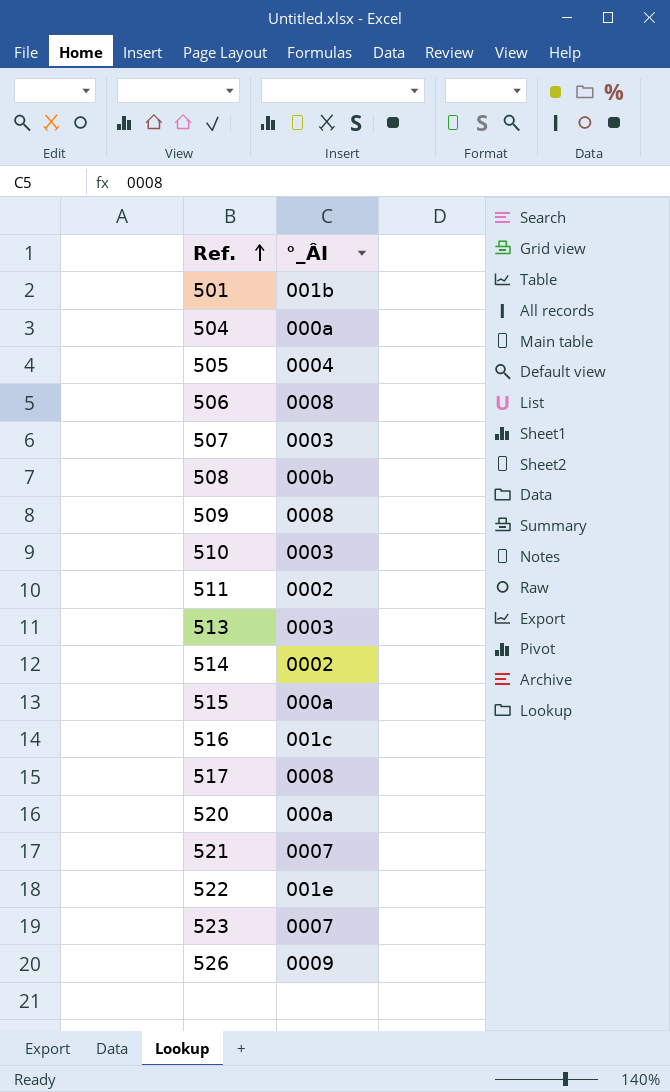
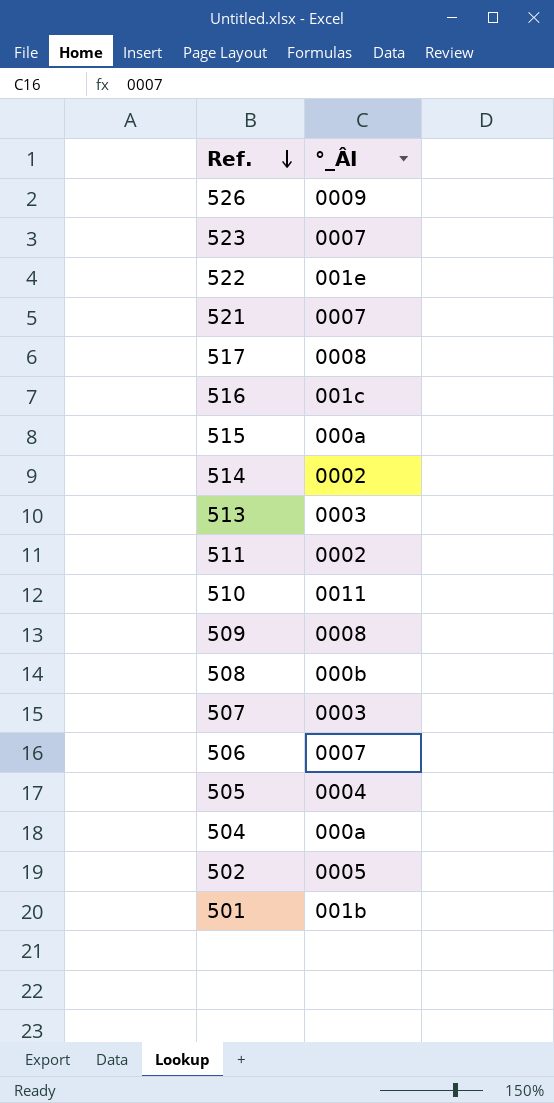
row order: Ref. ascending -> Ref. descending
row 520: 000a -> none
510 | °_ÂI: 0003 -> 0011
506 | °_ÂI: 0008 -> 0007
row 502: none -> 0005

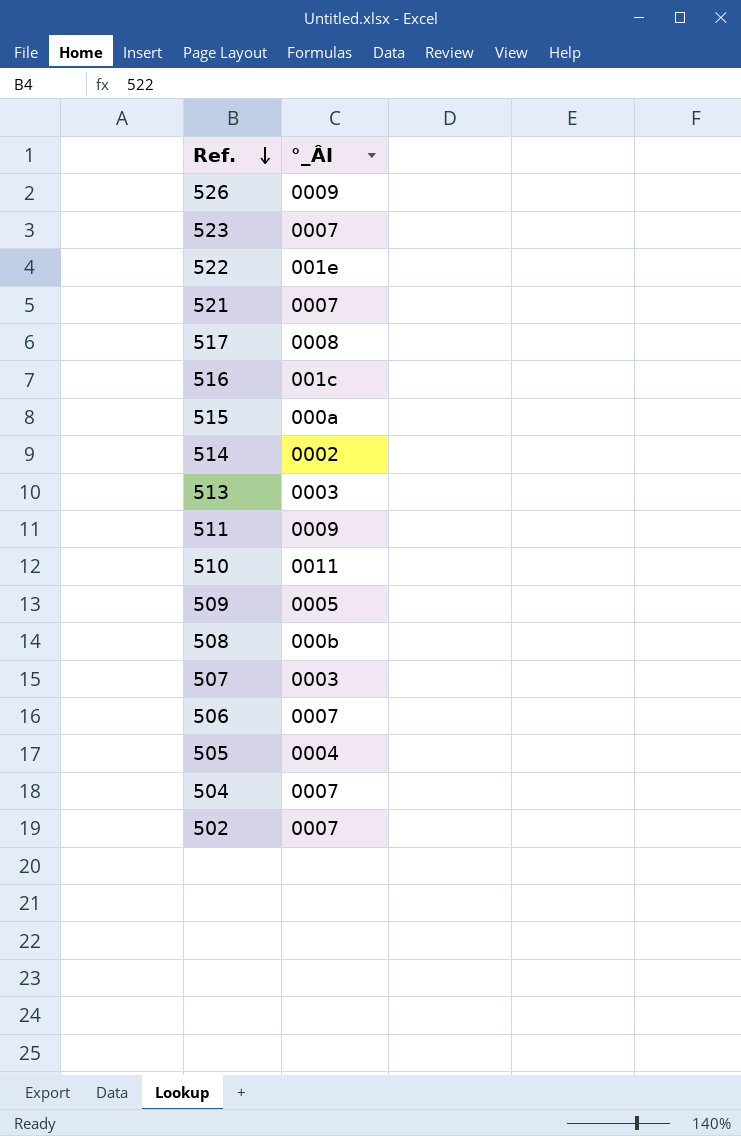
row 501: 001b -> none
511 | °_ÂI: 0002 -> 0009
509 | °_ÂI: 0008 -> 0005
504 | °_ÂI: 000a -> 0007
502 | °_ÂI: 0005 -> 0007

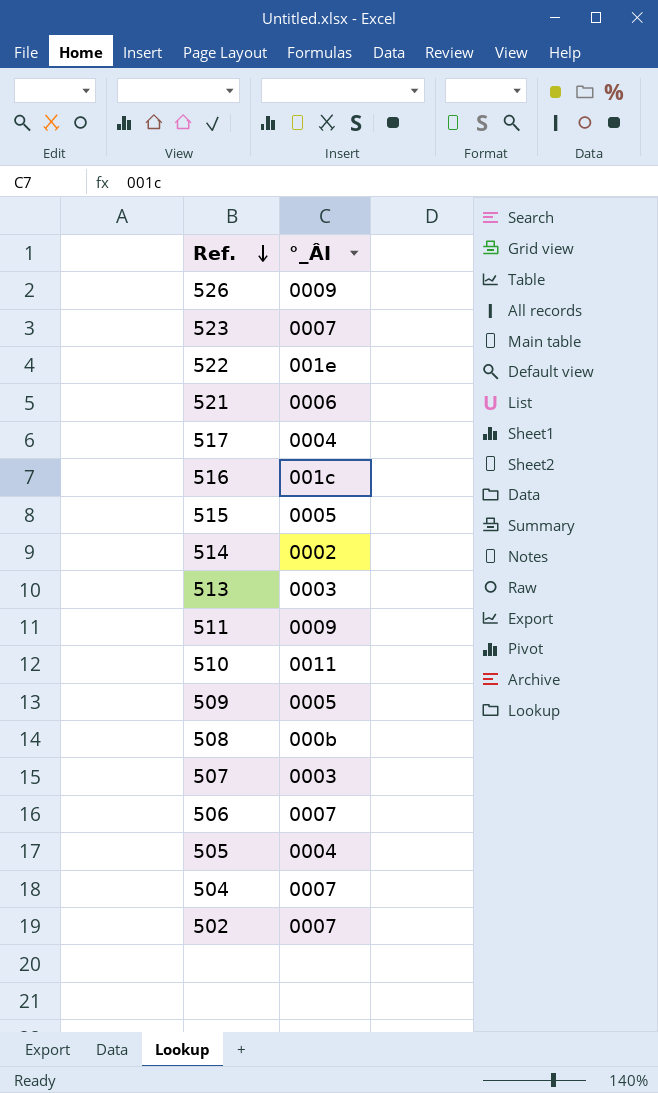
521 | °_ÂI: 0007 -> 0006
517 | °_ÂI: 0008 -> 0004
515 | °_ÂI: 000a -> 0005

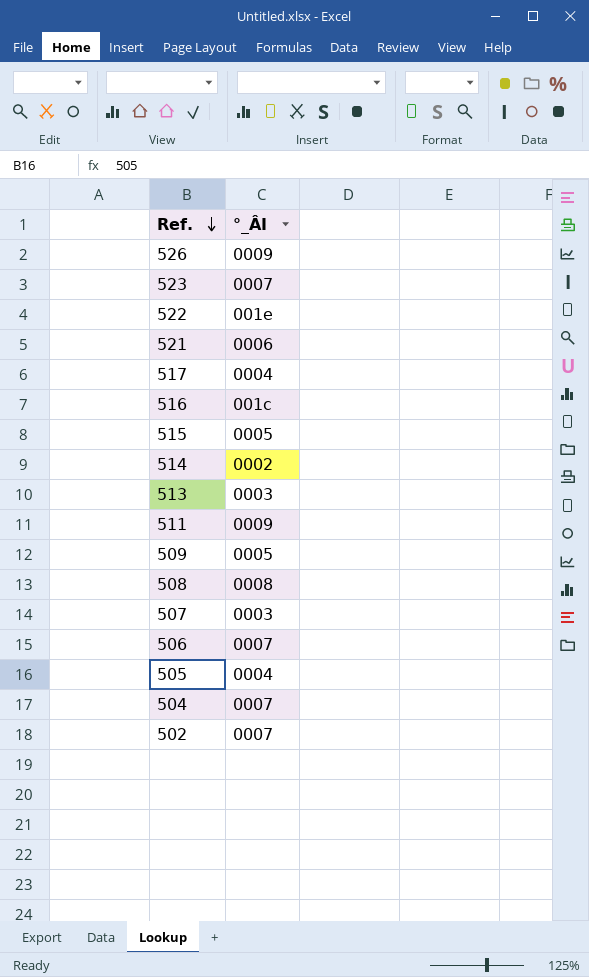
row 510: 0011 -> none
508 | °_ÂI: 000b -> 0008

